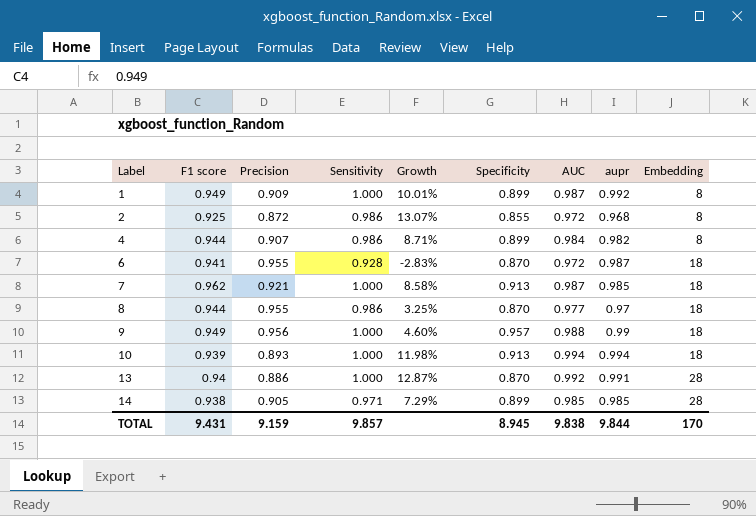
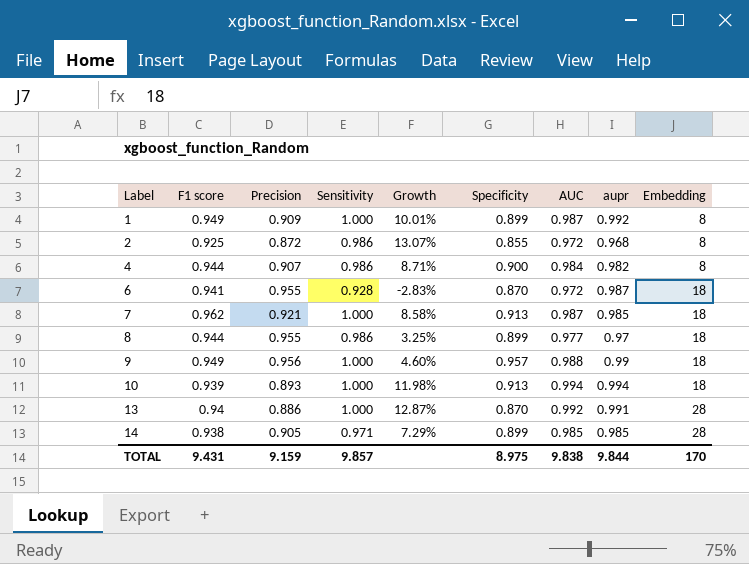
4 | Specificity: 0.899 -> 0.900
8 | Specificity: 0.870 -> 0.899
TOTAL | Specificity: 8.945 -> 8.975

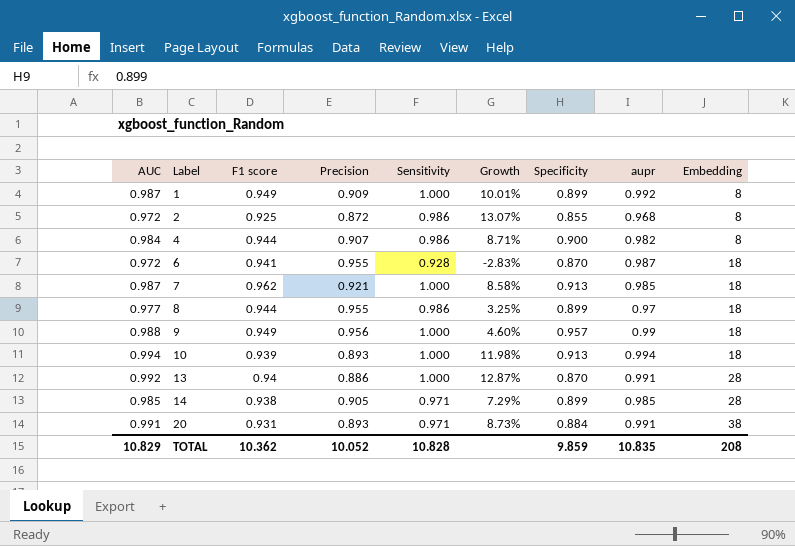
column AUC | position: 7 -> 1
row 20: none -> 0.991 | 0.931 | 0.893 | 0.971 | 8.73% | 0.884 | 0.991 | 38
TOTAL | AUC: 9.838 -> 10.829
TOTAL | F1 score: 9.431 -> 10.362
TOTAL | Precision: 9.159 -> 10.052
TOTAL | Sensitivity: 9.857 -> 10.828
TOTAL | Specificity: 8.975 -> 9.859
TOTAL | aupr: 9.844 -> 10.835
TOTAL | Embedding: 170 -> 208

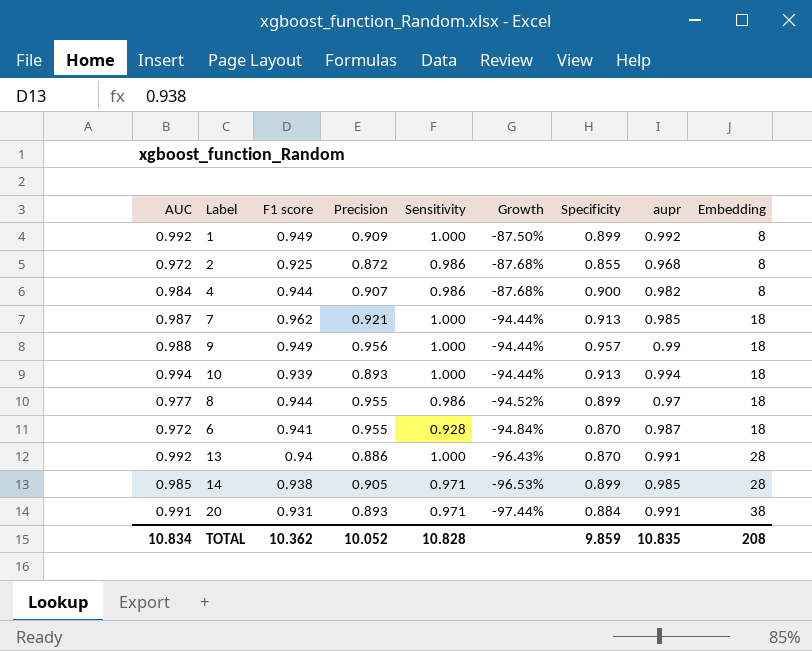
row order: Label ascending -> Growth descending
column Growth | formula: ([Sensitivity] - [Precision]) / [Precision] -> ([Sensitivity] - [Embedding]) / [Embedding]
1 | AUC: 0.987 -> 0.992
TOTAL | AUC: 10.829 -> 10.834

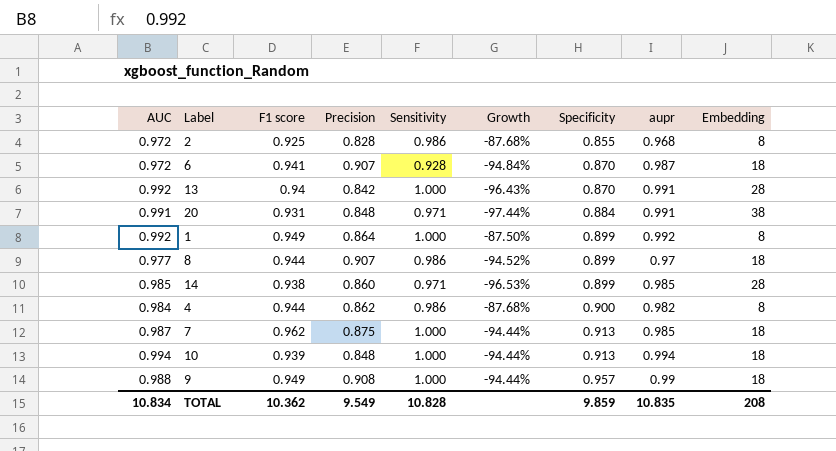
row order: Growth descending -> Specificity ascending
2 | Precision: 0.872 -> 0.828
6 | Precision: 0.955 -> 0.907
13 | Precision: 0.886 -> 0.842
20 | Precision: 0.893 -> 0.848
1 | Precision: 0.909 -> 0.864
8 | Precision: 0.955 -> 0.907
14 | Precision: 0.905 -> 0.860
4 | Precision: 0.907 -> 0.862
7 | Precision: 0.921 -> 0.875
10 | Precision: 0.893 -> 0.848
9 | Precision: 0.956 -> 0.908
TOTAL | Precision: 10.052 -> 9.549

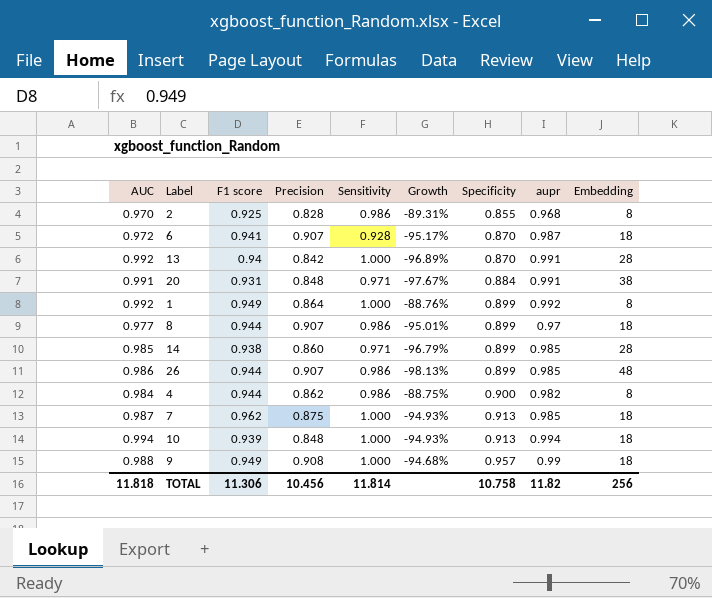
column Growth | formula: ([Sensitivity] - [Embedding]) / [Embedding] -> ([Specificity] - [Embedding]) / [Embedding]
2 | AUC: 0.972 -> 0.970
row 26: none -> 0.986 | 0.944 | 0.907 | 0.986 | -98.13% | 0.899 | 0.985 | 48
TOTAL | AUC: 10.834 -> 11.818
TOTAL | F1 score: 10.362 -> 11.306
TOTAL | Precision: 9.549 -> 10.456
TOTAL | Sensitivity: 10.828 -> 11.814
TOTAL | Specificity: 9.859 -> 10.758
TOTAL | aupr: 10.835 -> 11.82
TOTAL | Embedding: 208 -> 256

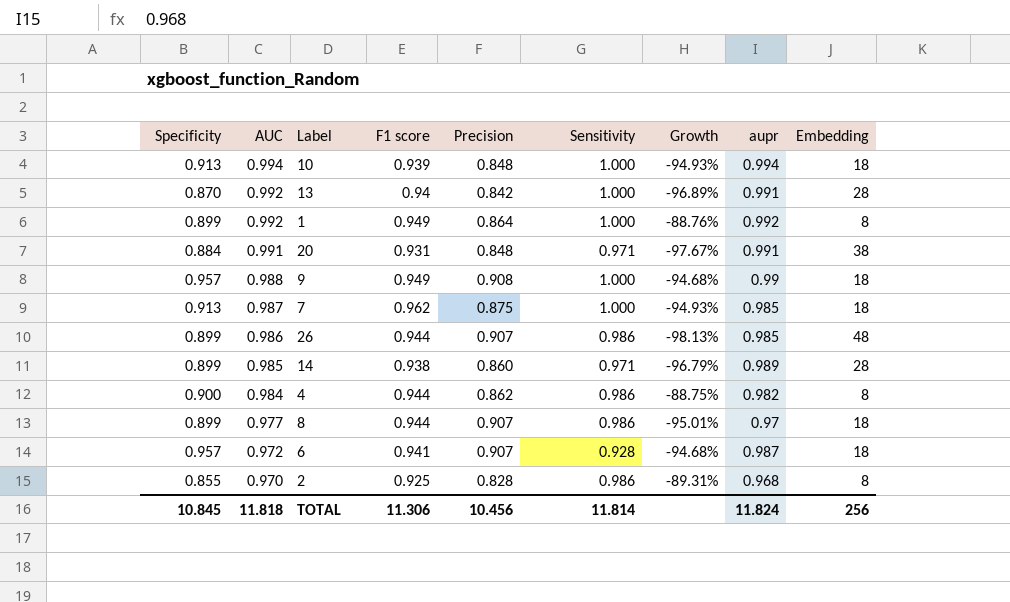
row order: Specificity ascending -> AUC descending
column Specificity | position: 7 -> 1
14 | aupr: 0.985 -> 0.989
6 | Specificity: 0.870 -> 0.957
6 | Growth: -95.17% -> -94.68%
TOTAL | Specificity: 10.758 -> 10.845
TOTAL | aupr: 11.82 -> 11.824

